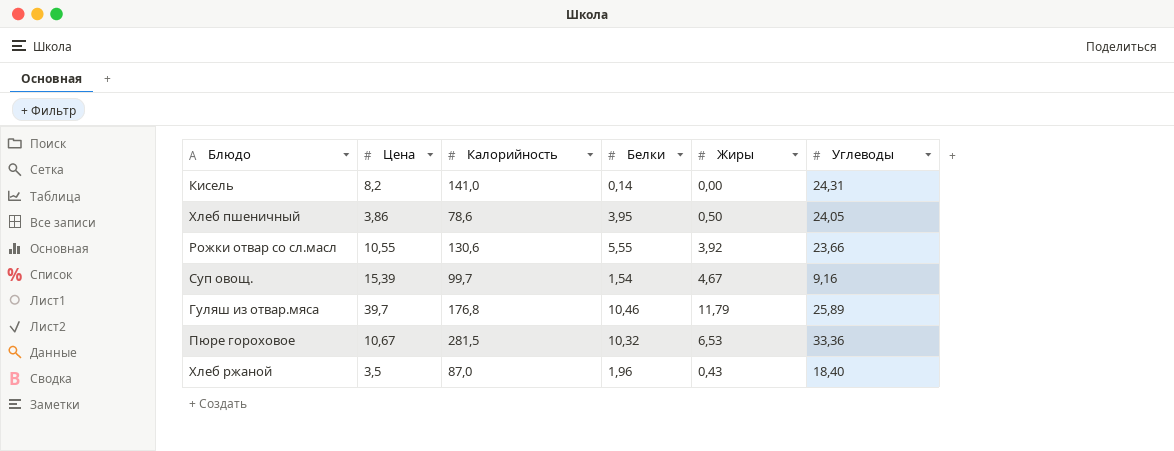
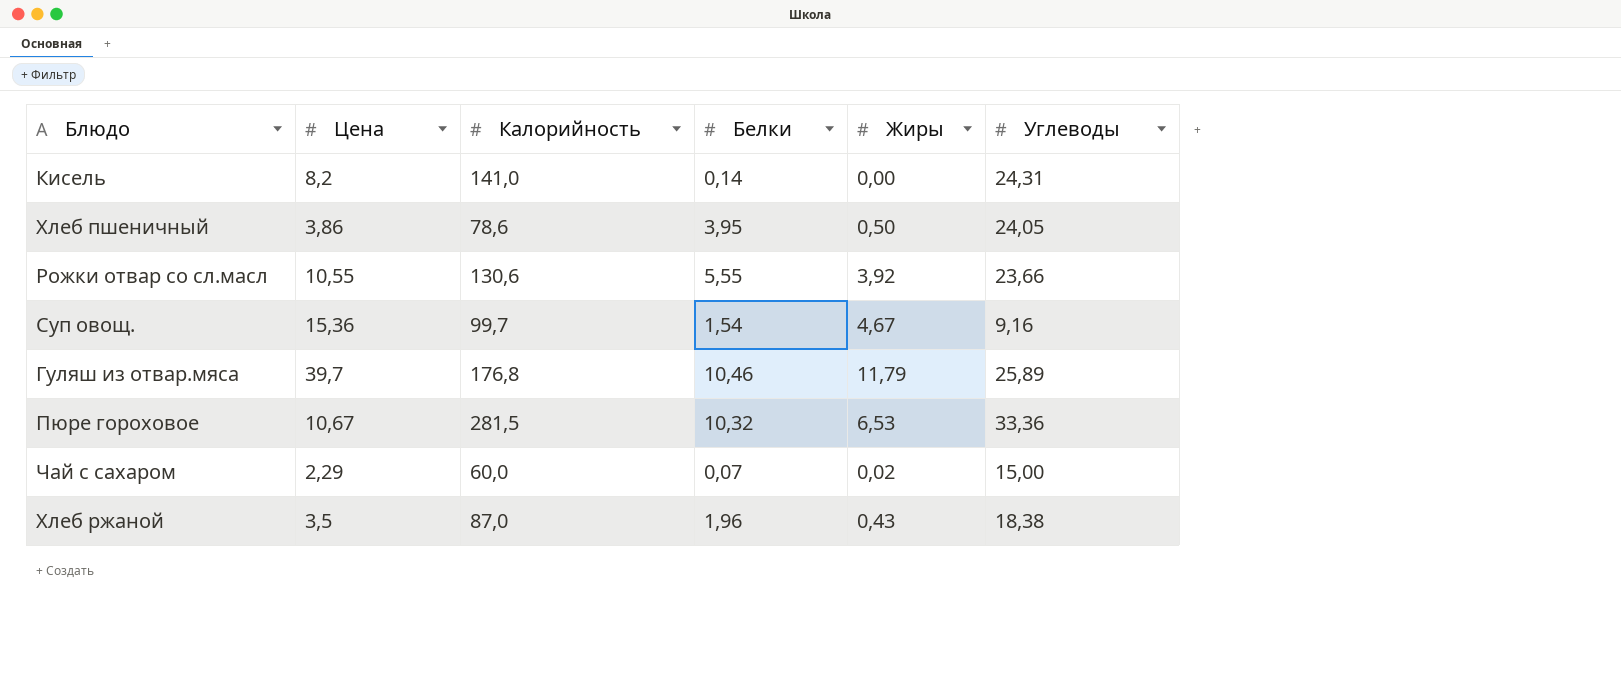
Суп овощ. | Цена: 15,39 -> 15,36
row Чай с сахаром: none -> 2,29 | 60,0 | 0,07 | 0,02 | 15,00
Хлеб ржаной | Углеводы: 18,40 -> 18,38

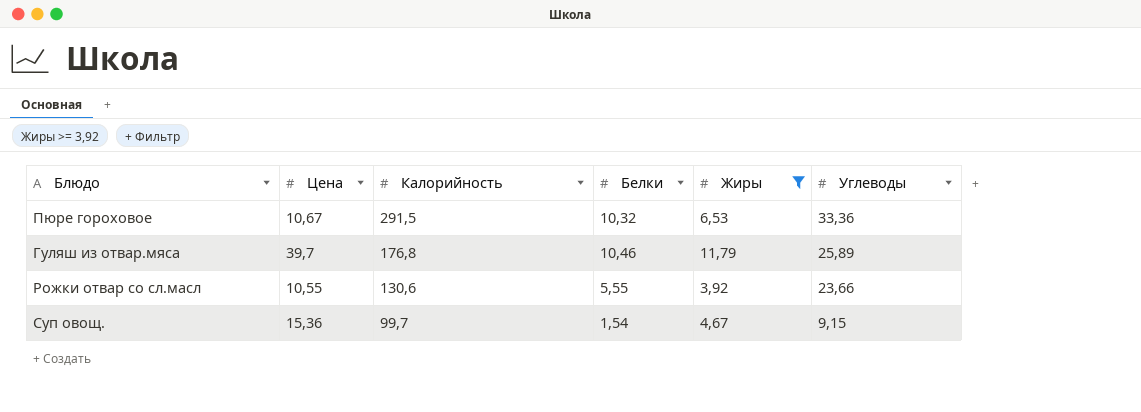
filter: none -> Жиры >= 3,92
row order: none -> Калорийность descending
Пюре гороховое | Калорийность: 281,5 -> 291,5
Суп овощ. | Углеводы: 9,16 -> 9,15

